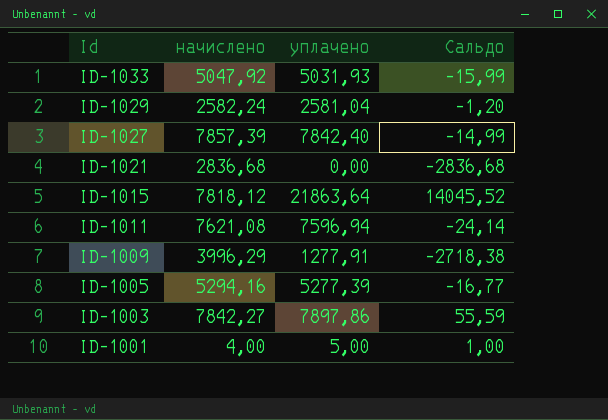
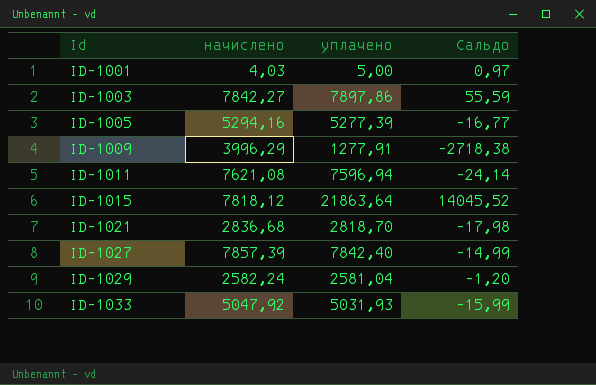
row order: Id descending -> Id ascending
ID-1001 | начислено: 4,00 -> 4,03
ID-1001 | Сальдо: 1,00 -> 0,97
ID-1021 | уплачено: 0,00 -> 2818,70
ID-1021 | Сальдо: -2836,68 -> -17,98

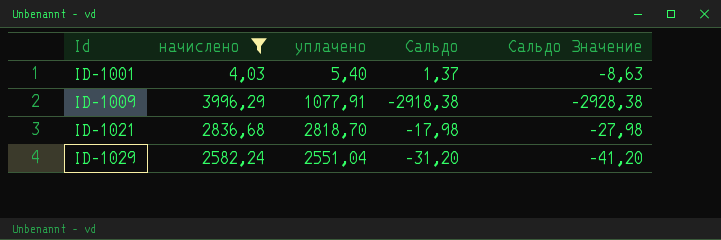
filter: none -> начислено <= 3996,29
column Сальдо Значение | formula: none -> [Сальдо] - 10
ID-1001 | уплачено: 5,00 -> 5,40
ID-1001 | Сальдо: 0,97 -> 1,37
ID-1009 | уплачено: 1277,91 -> 1077,91
ID-1009 | Сальдо: -2718,38 -> -2918,38
ID-1029 | уплачено: 2581,04 -> 2551,04
ID-1029 | Сальдо: -1,20 -> -31,20

